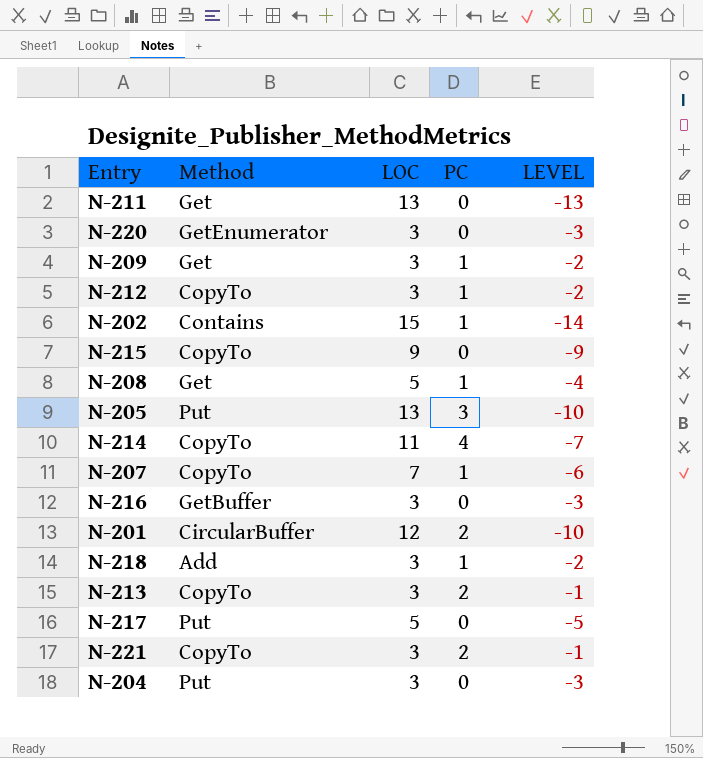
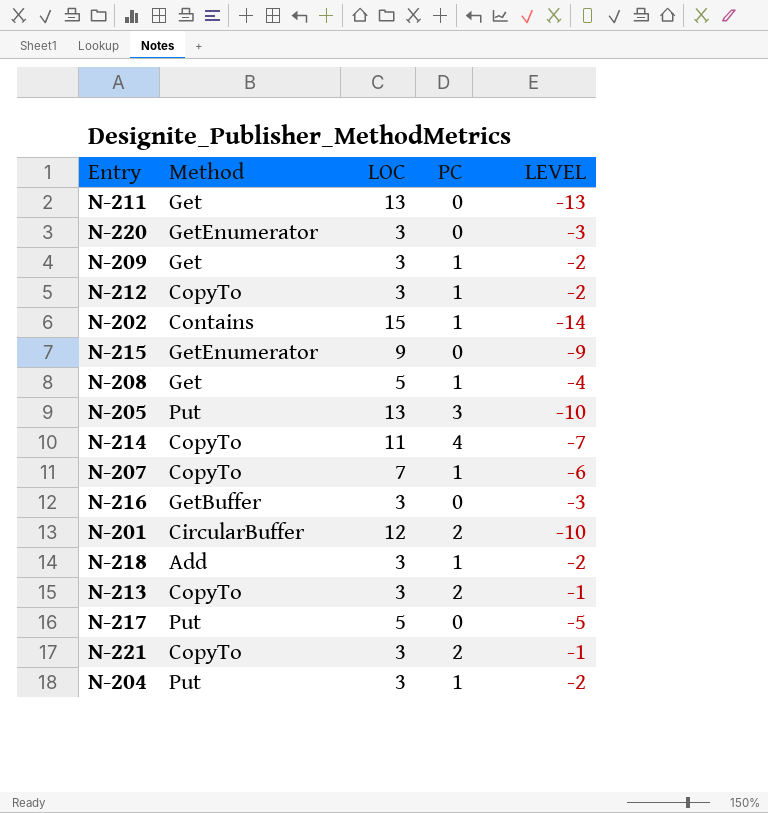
N-215 | Method: CopyTo -> GetEnumerator
N-204 | PC: 0 -> 1
N-204 | LEVEL: -3 -> -2

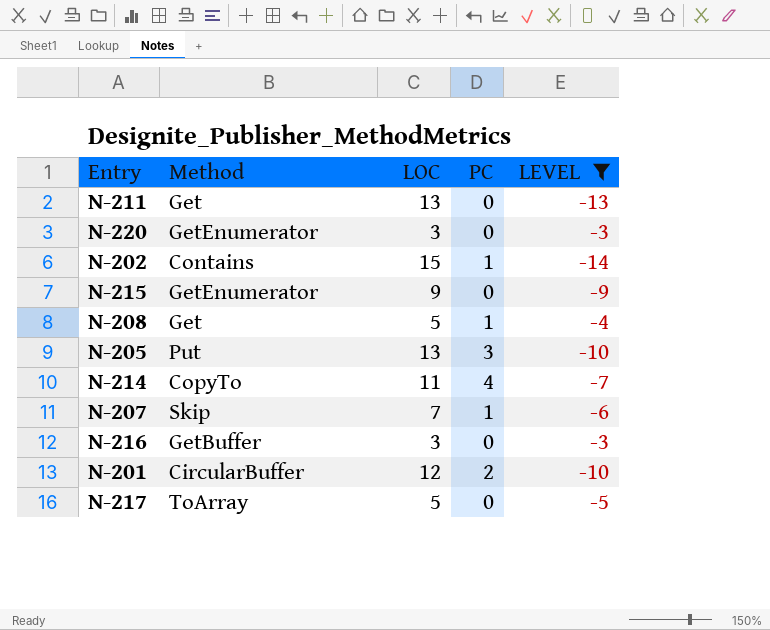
filter: none -> LEVEL <= -3
N-207 | Method: CopyTo -> Skip
N-217 | Method: Put -> ToArray

